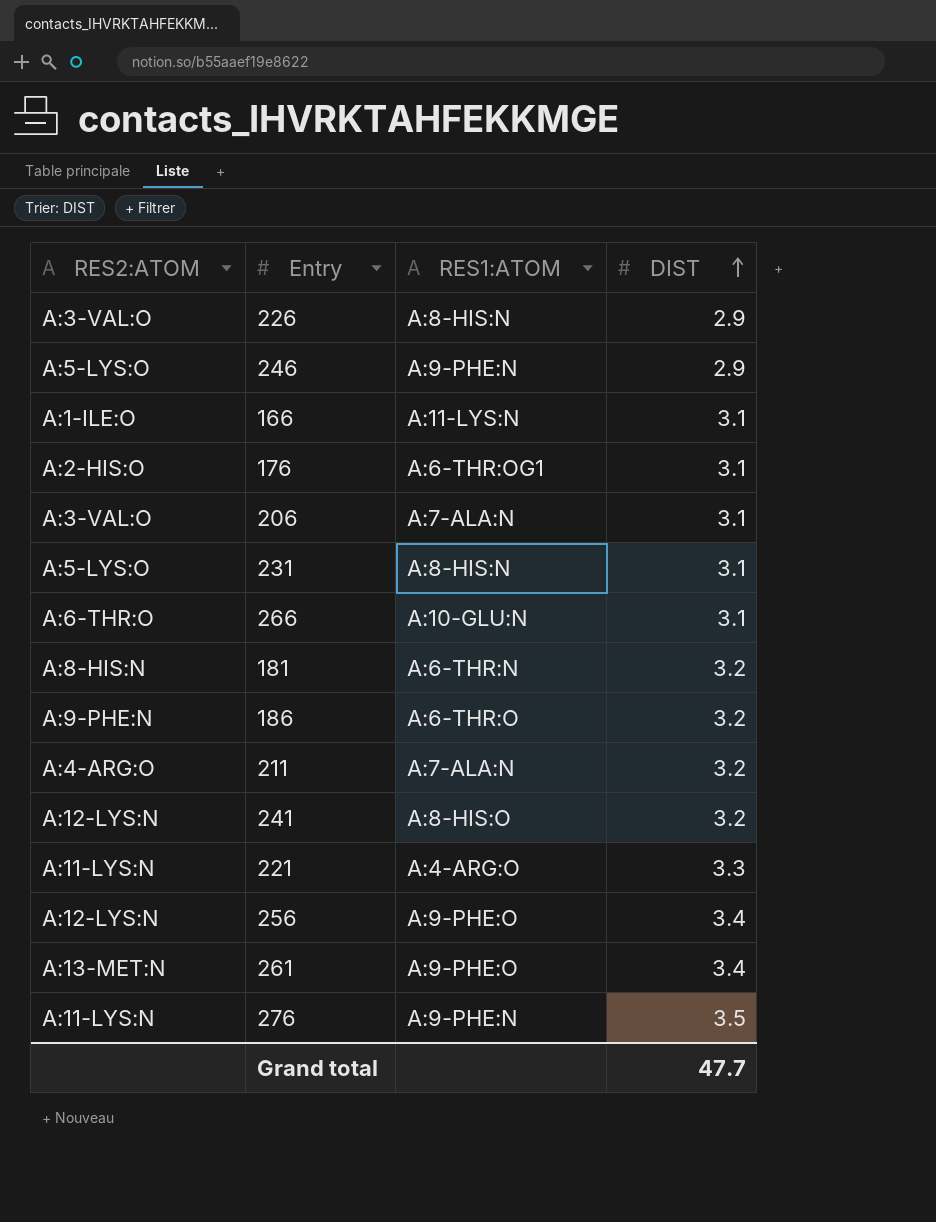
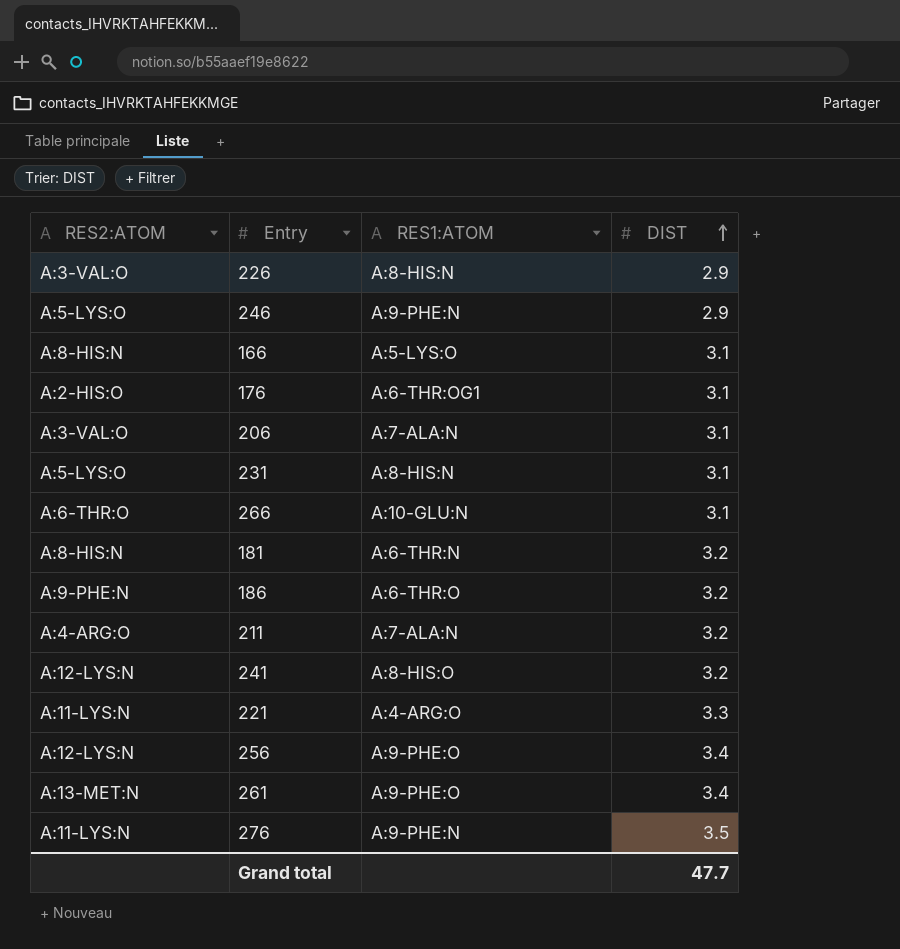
166 | RES2:ATOM: A:1-ILE:O -> A:8-HIS:N
166 | RES1:ATOM: A:11-LYS:N -> A:5-LYS:O

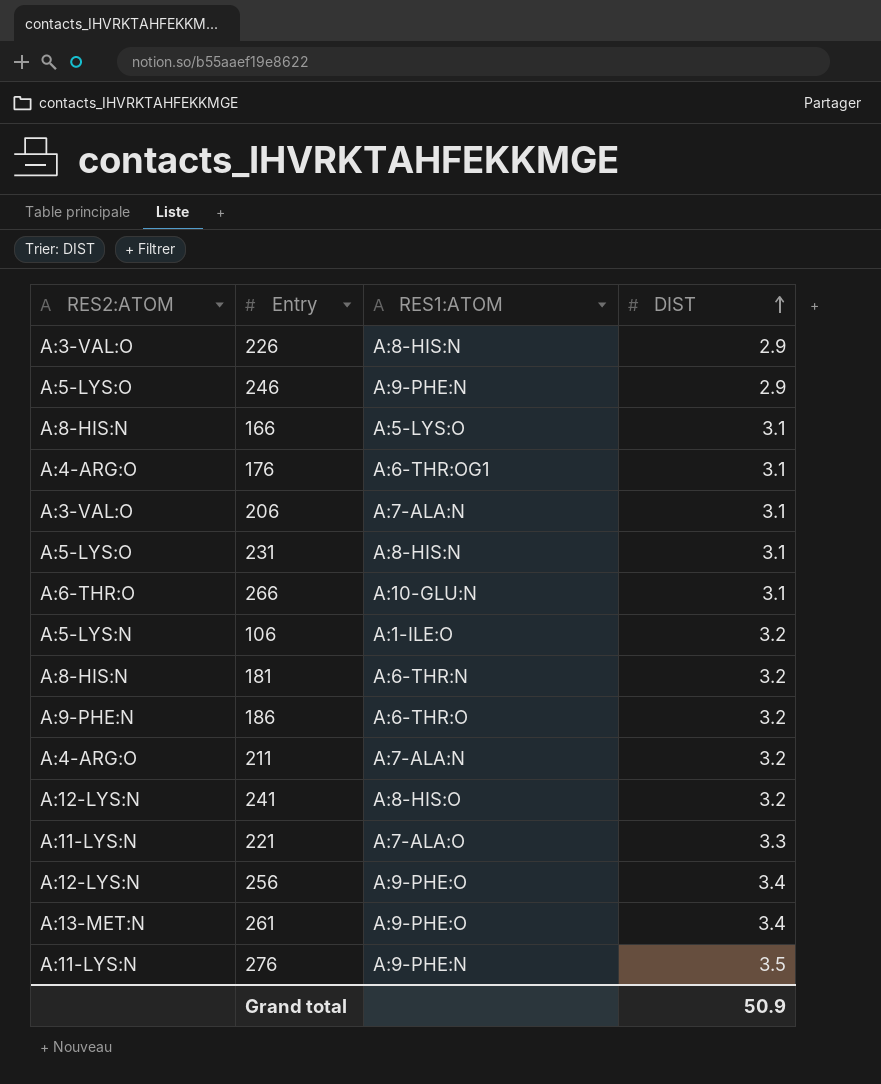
176 | RES2:ATOM: A:2-HIS:O -> A:4-ARG:O
row 106: none -> A:5-LYS:N | A:1-ILE:O | 3.2
221 | RES1:ATOM: A:4-ARG:O -> A:7-ALA:O
Grand total | DIST: 47.7 -> 50.9

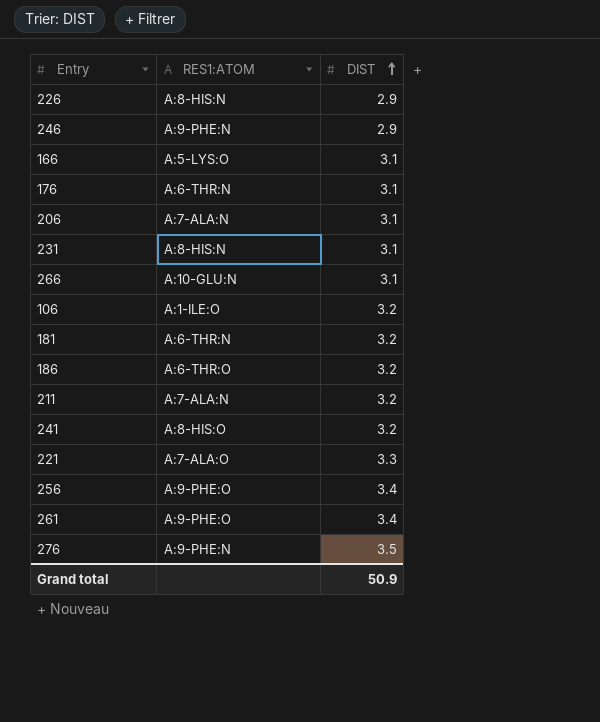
column RES2:ATOM | position: 1 -> none
176 | RES1:ATOM: A:6-THR:OG1 -> A:6-THR:N

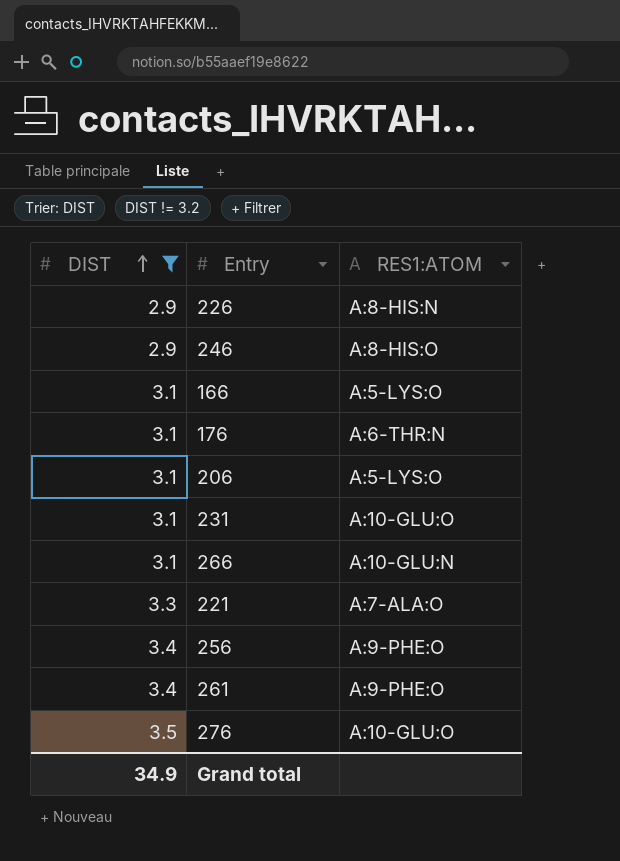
filter: none -> DIST != 3.2
column DIST | position: 3 -> 1
246 | RES1:ATOM: A:9-PHE:N -> A:8-HIS:O
206 | RES1:ATOM: A:7-ALA:N -> A:5-LYS:O
231 | RES1:ATOM: A:8-HIS:N -> A:10-GLU:O
276 | RES1:ATOM: A:9-PHE:N -> A:10-GLU:O
Grand total | DIST: 50.9 -> 34.9

